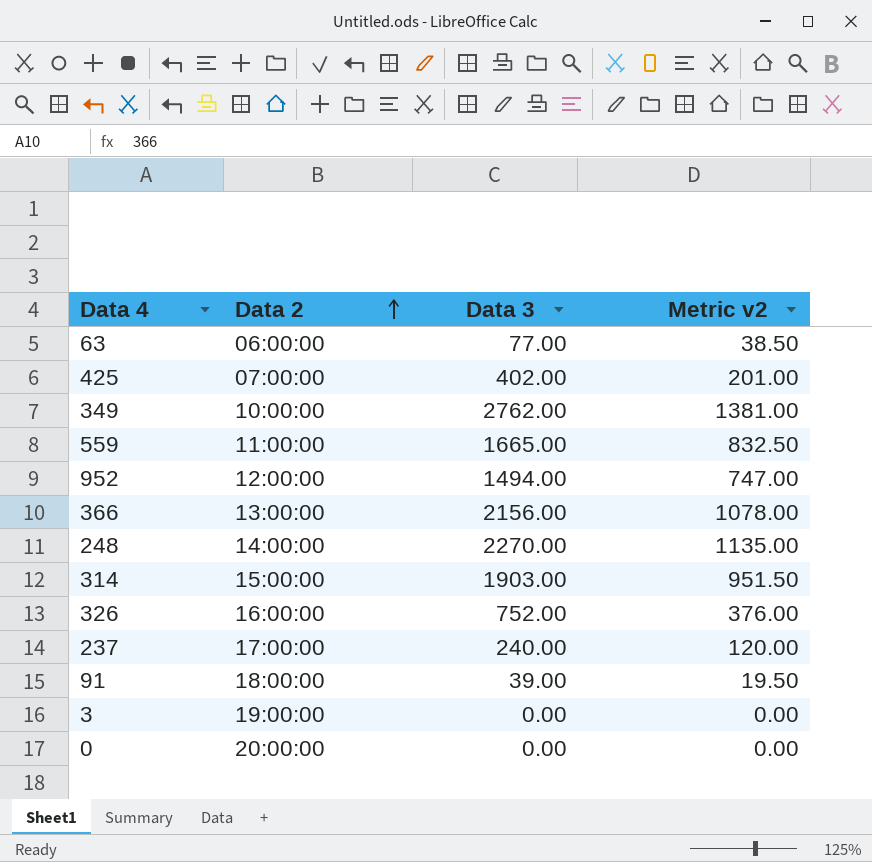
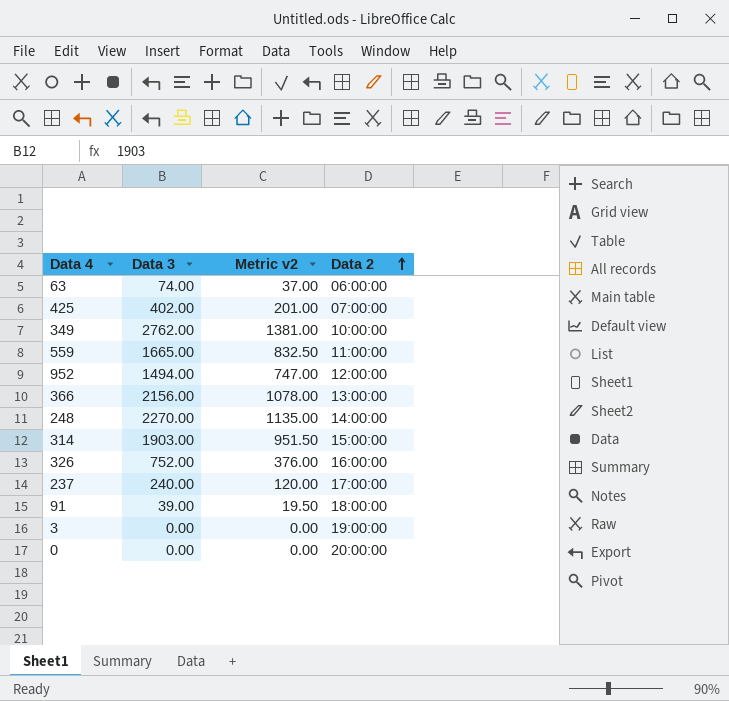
column Data 2 | position: 2 -> 4
63 | Data 3: 77.00 -> 74.00
63 | Metric v2: 38.50 -> 37.00

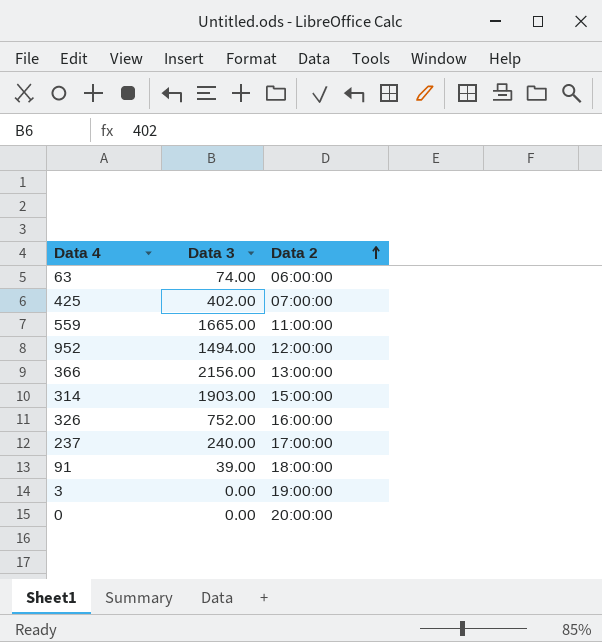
column Metric v2 | formula: [Data 3] * 0.5 -> none
row 349: 2762.00 | 1381.00 | 10:00:00 -> none
row 248: 2270.00 | 1135.00 | 14:00:00 -> none

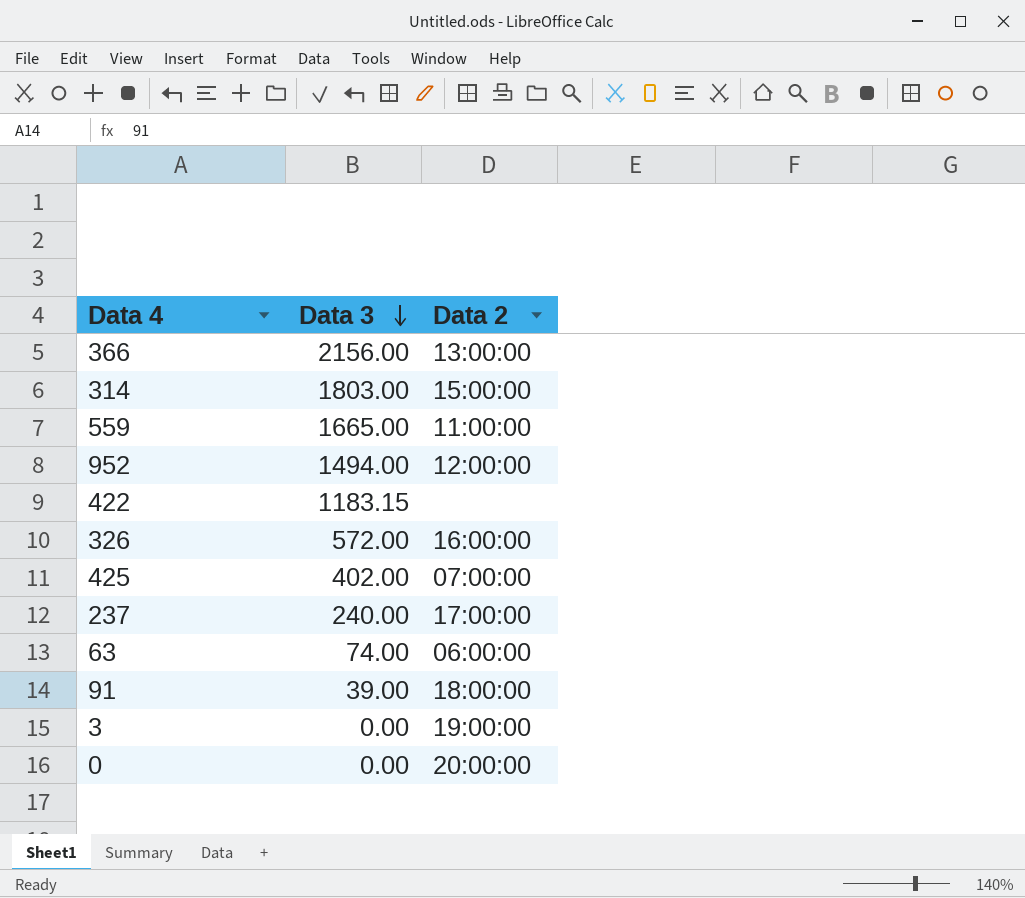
row order: Data 2 ascending -> Data 3 descending
314 | Data 3: 1903.00 -> 1803.00
row 422: none -> 1183.15 | none
326 | Data 3: 752.00 -> 572.00

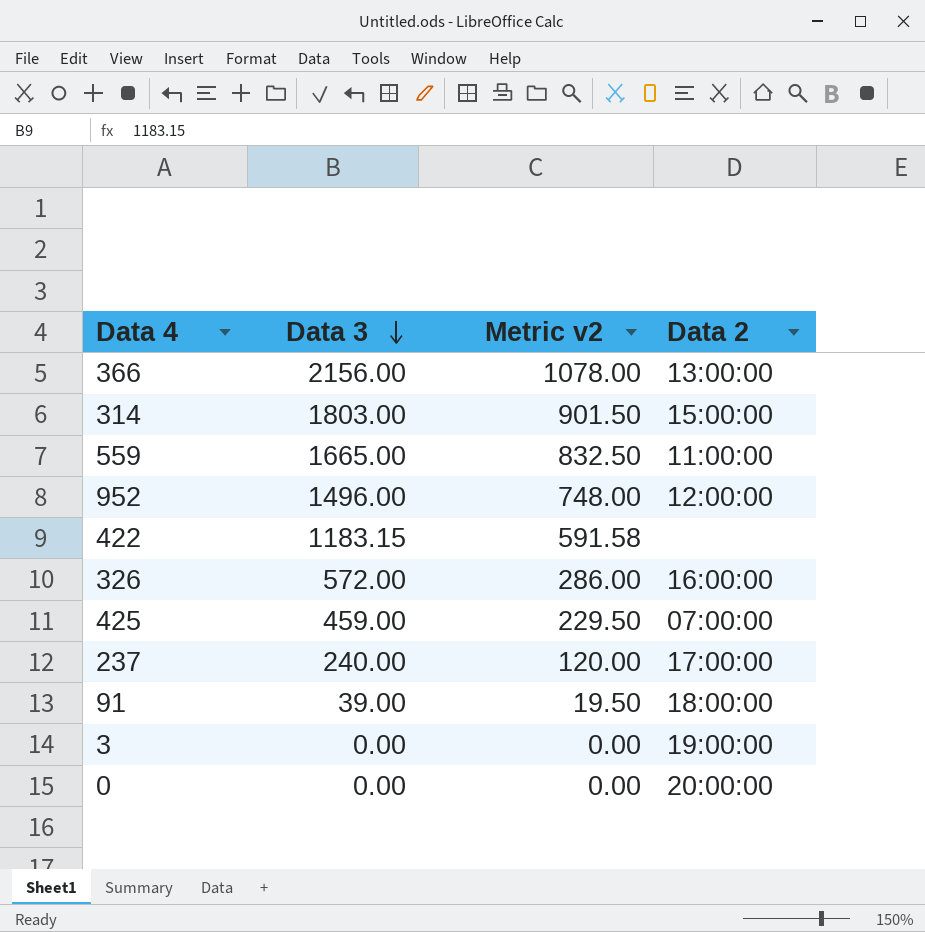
column Metric v2 | formula: none -> [Data 3] * 0.5
row 63: 74.00 | 06:00:00 -> none
952 | Data 3: 1494.00 -> 1496.00
425 | Data 3: 402.00 -> 459.00

